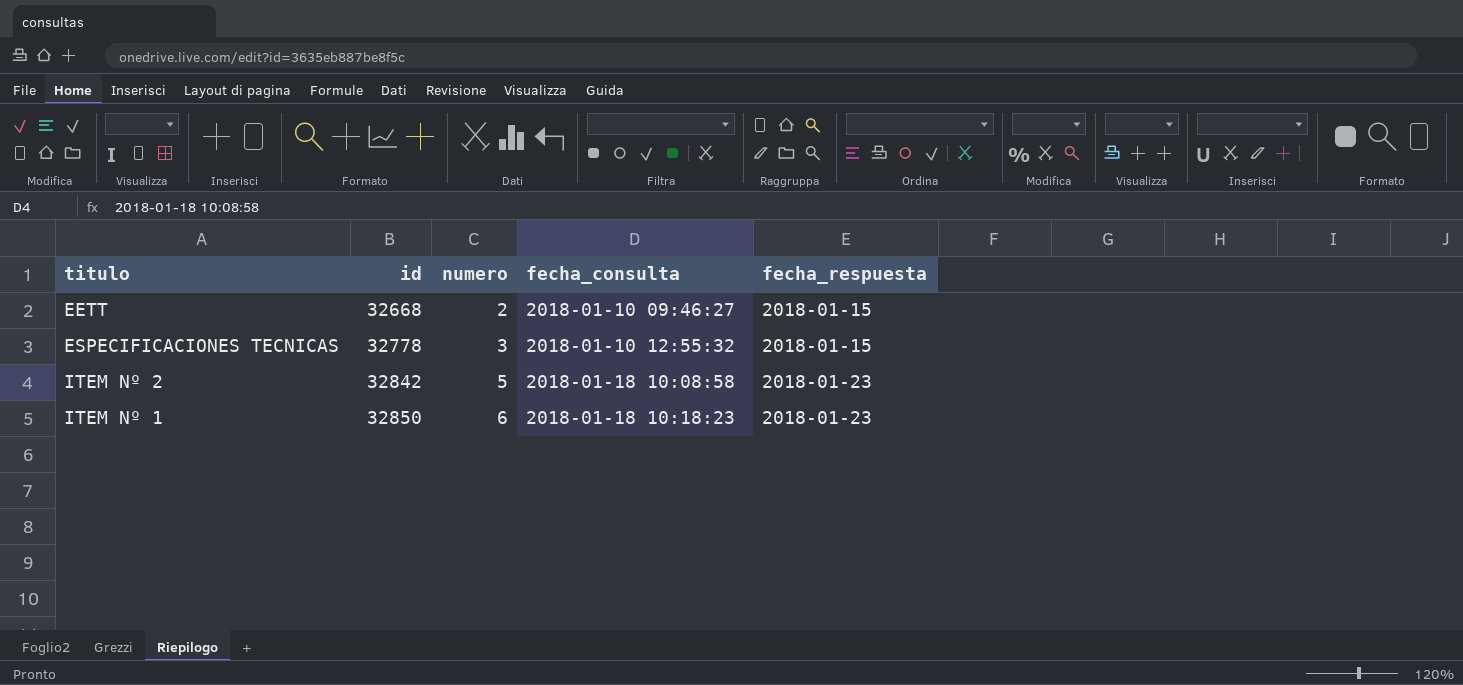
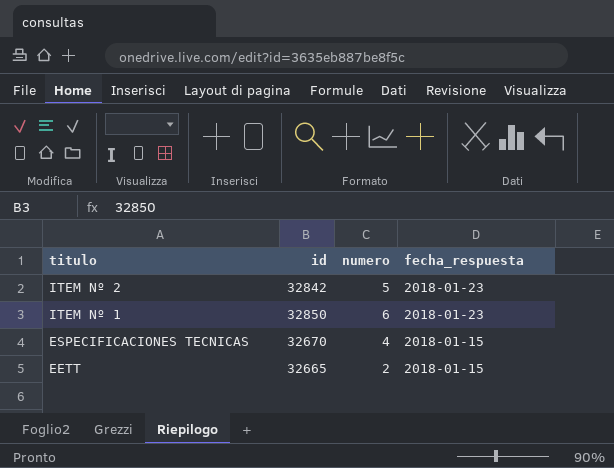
row order: id ascending -> titulo descending
column fecha_consulta | position: 4 -> none
ESPECIFICACIONES TECNICAS | id: 32778 -> 32670
ESPECIFICACIONES TECNICAS | numero: 3 -> 4
EETT | id: 32668 -> 32665

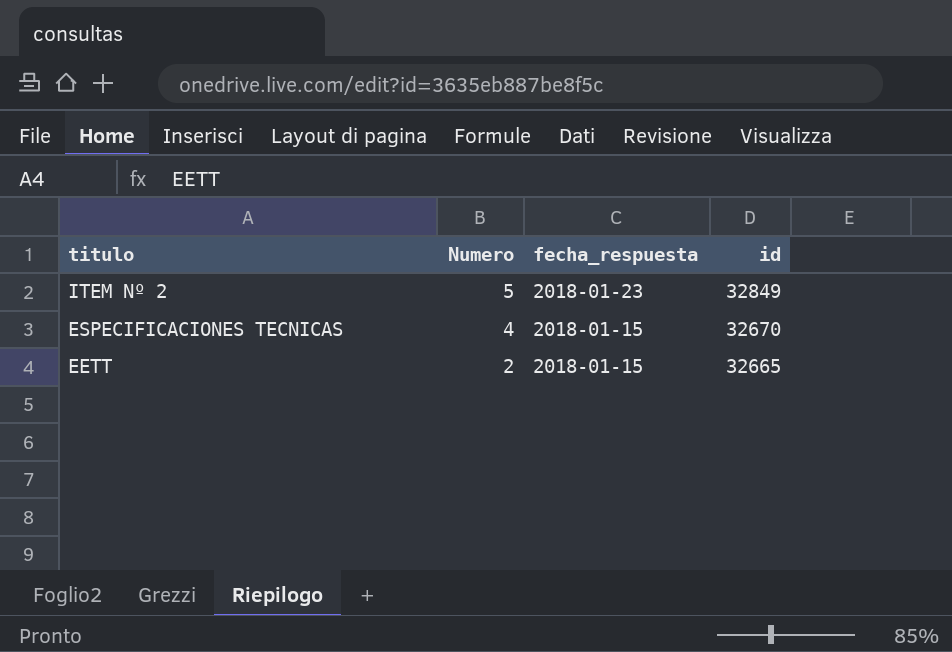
column name: numero -> Numero
column id | position: 2 -> 4
row ITEM Nº 1: 32850 | 6 | 2018-01-23 -> none
ITEM Nº 2 | id: 32842 -> 32849

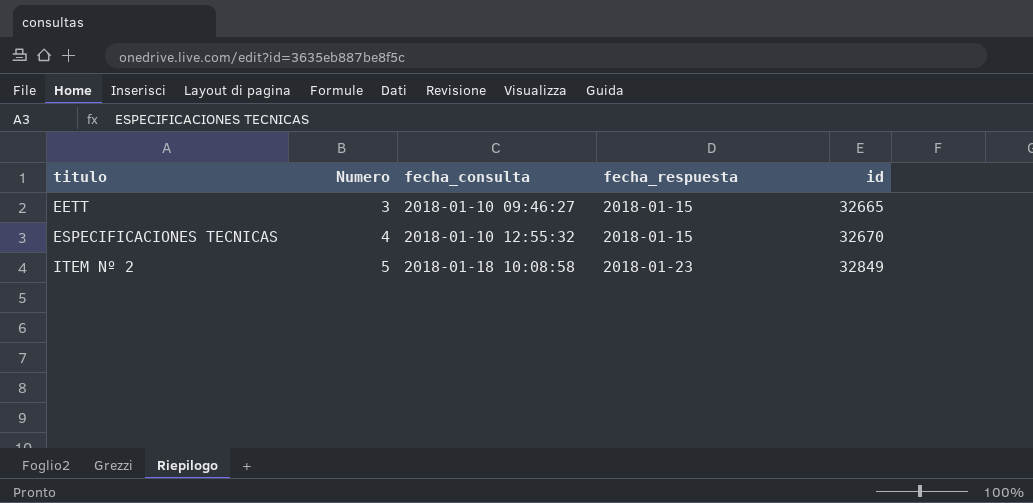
row order: titulo descending -> titulo ascending
column fecha_consulta | position: none -> 3
EETT | Numero: 2 -> 3

